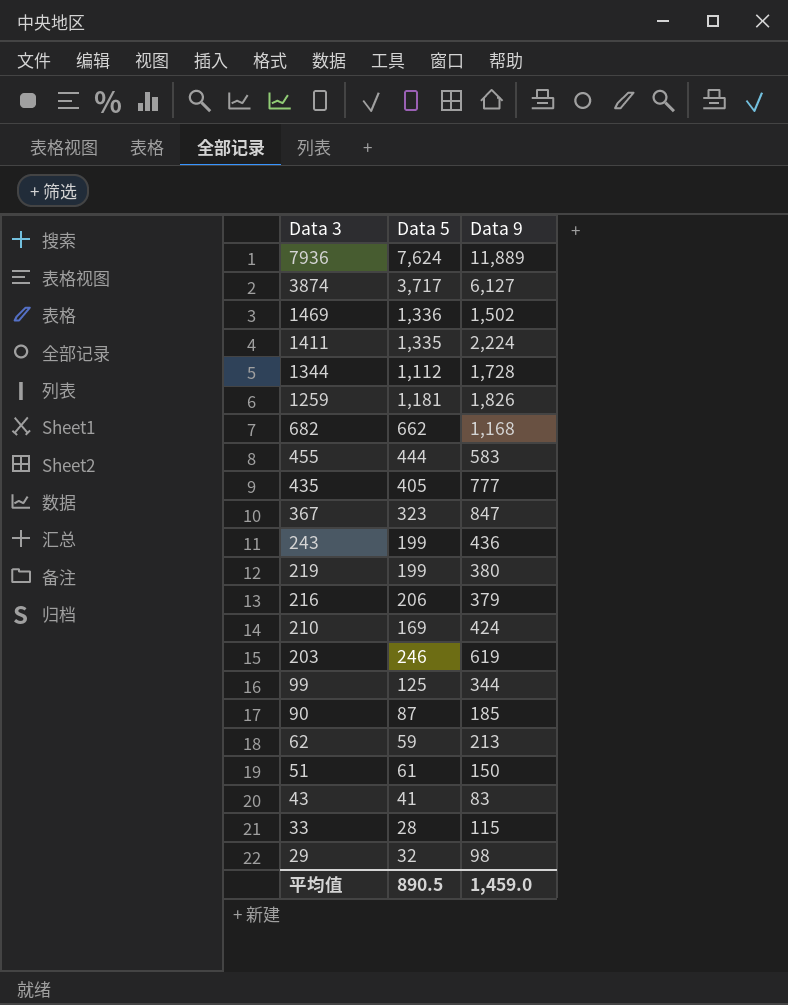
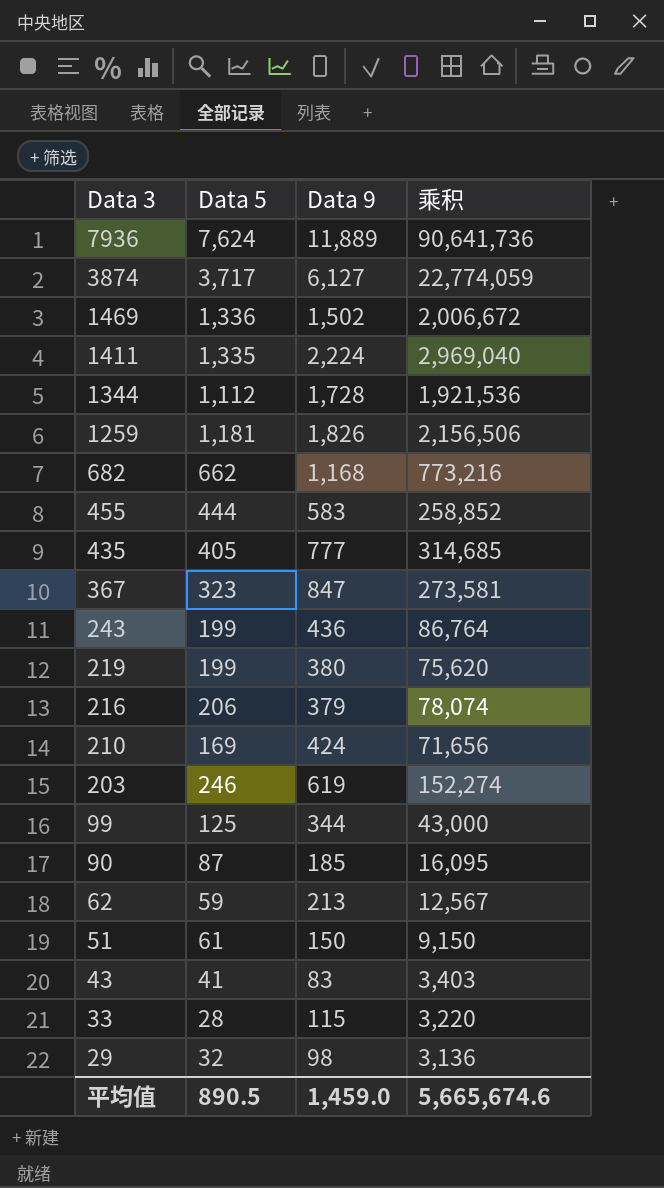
column 乘积 | formula: none -> [Data 5] * [Data 9]

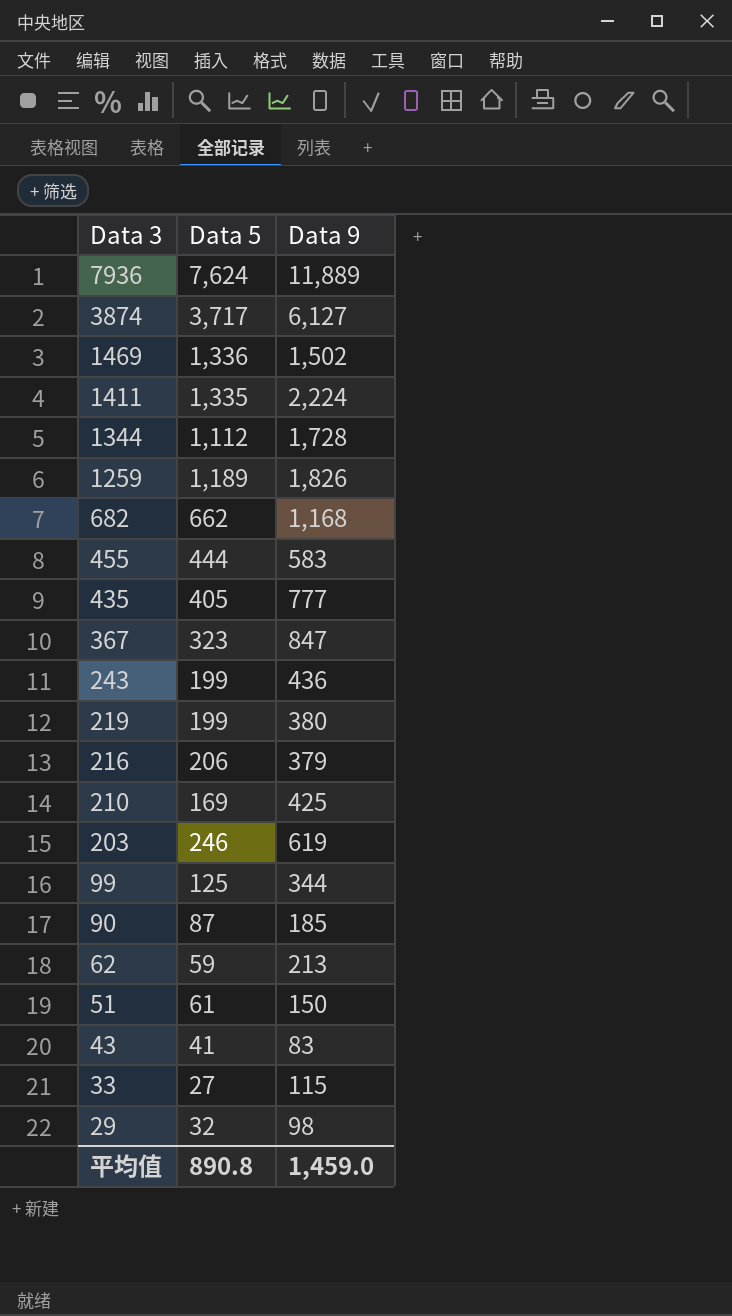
column 乘积 | formula: [Data 5] * [Data 9] -> none
1259 | Data 5: 1,181 -> 1,189
210 | Data 9: 424 -> 425
33 | Data 5: 28 -> 27
平均值 | Data 5: 890.5 -> 890.8

